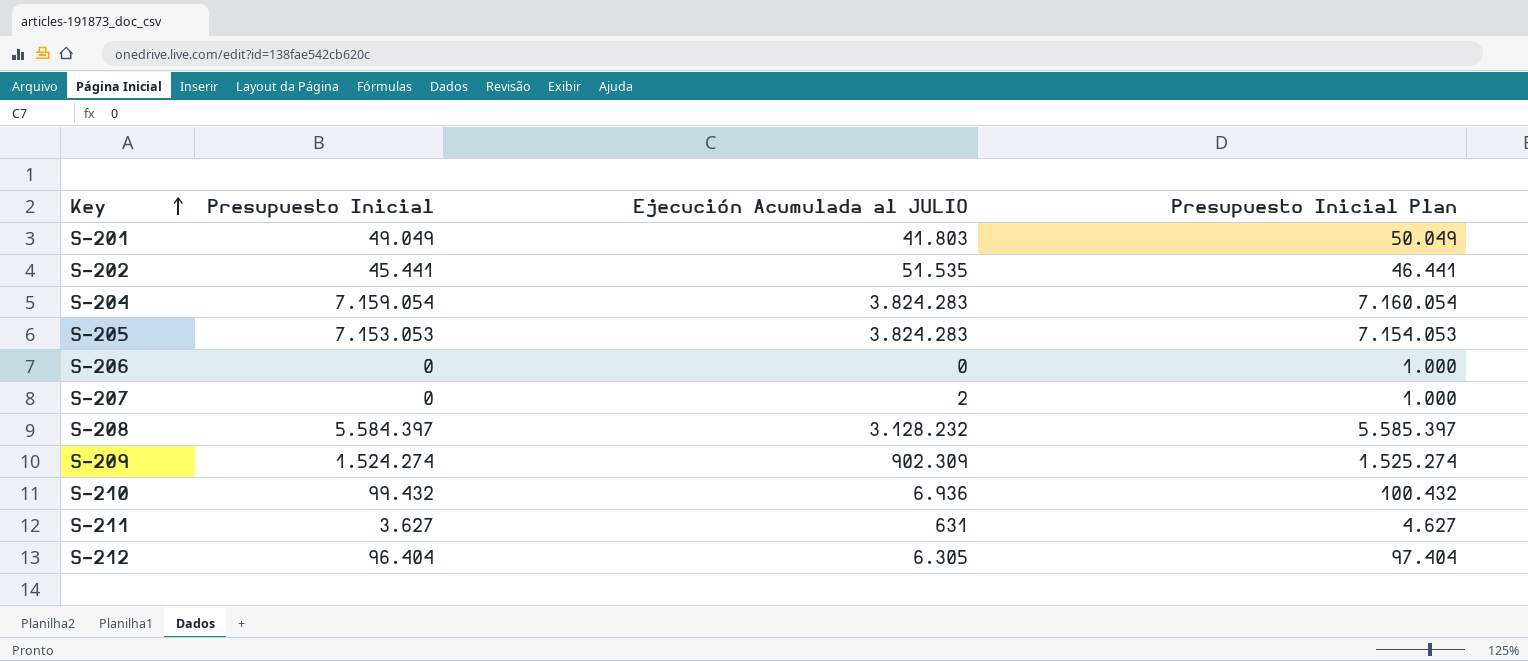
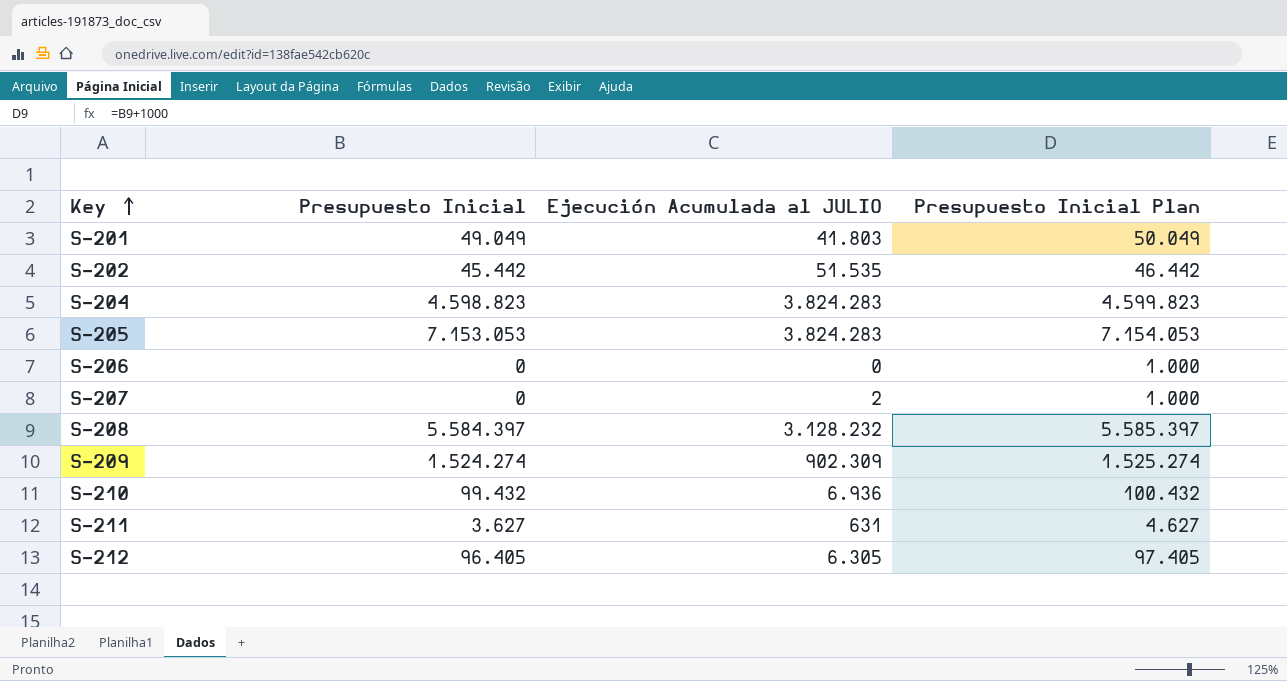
S-202 | Presupuesto Inicial: 45.441 -> 45.442
S-202 | Presupuesto Inicial Plan: 46.441 -> 46.442
S-204 | Presupuesto Inicial: 7.159.054 -> 4.598.823
S-204 | Presupuesto Inicial Plan: 7.160.054 -> 4.599.823
S-212 | Presupuesto Inicial: 96.404 -> 96.405
S-212 | Presupuesto Inicial Plan: 97.404 -> 97.405

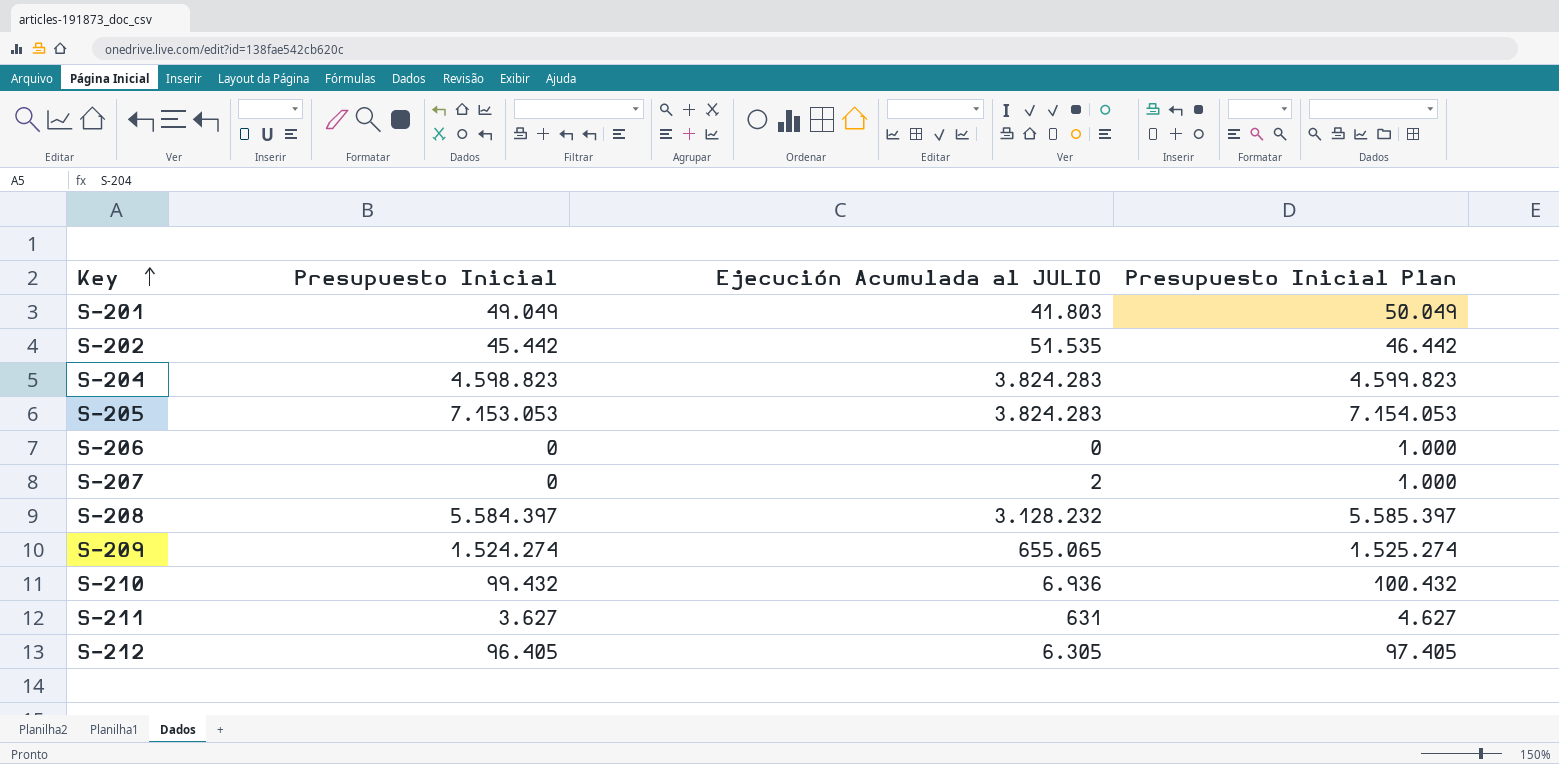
S-209 | Ejecución Acumulada al JULIO: 902.309 -> 655.065

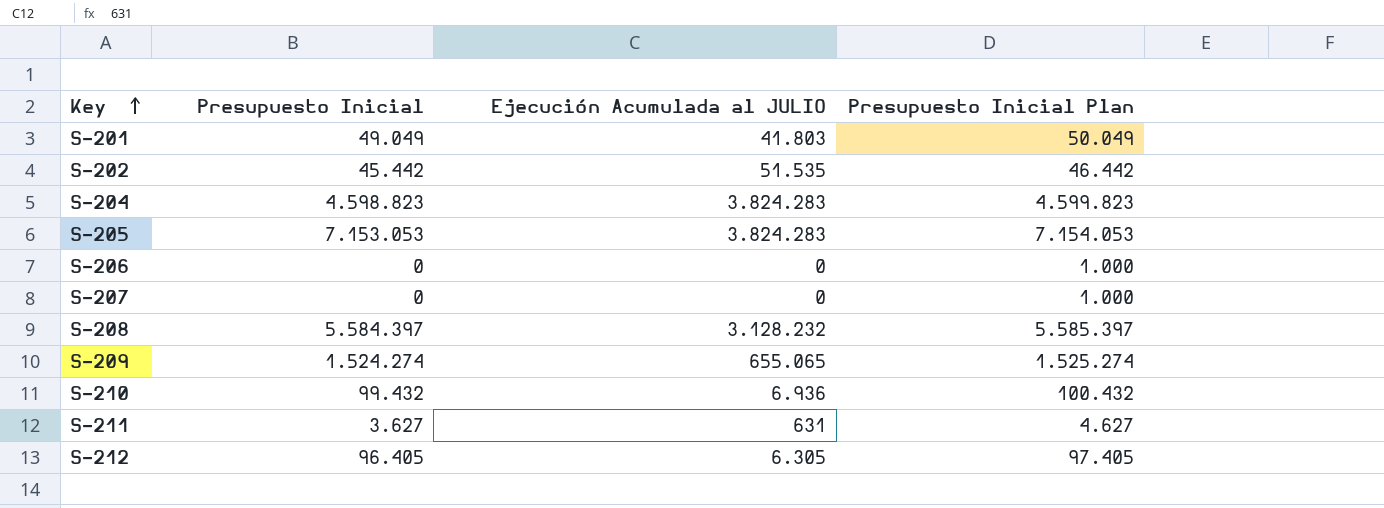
S-207 | Ejecución Acumulada al JULIO: 2 -> 0

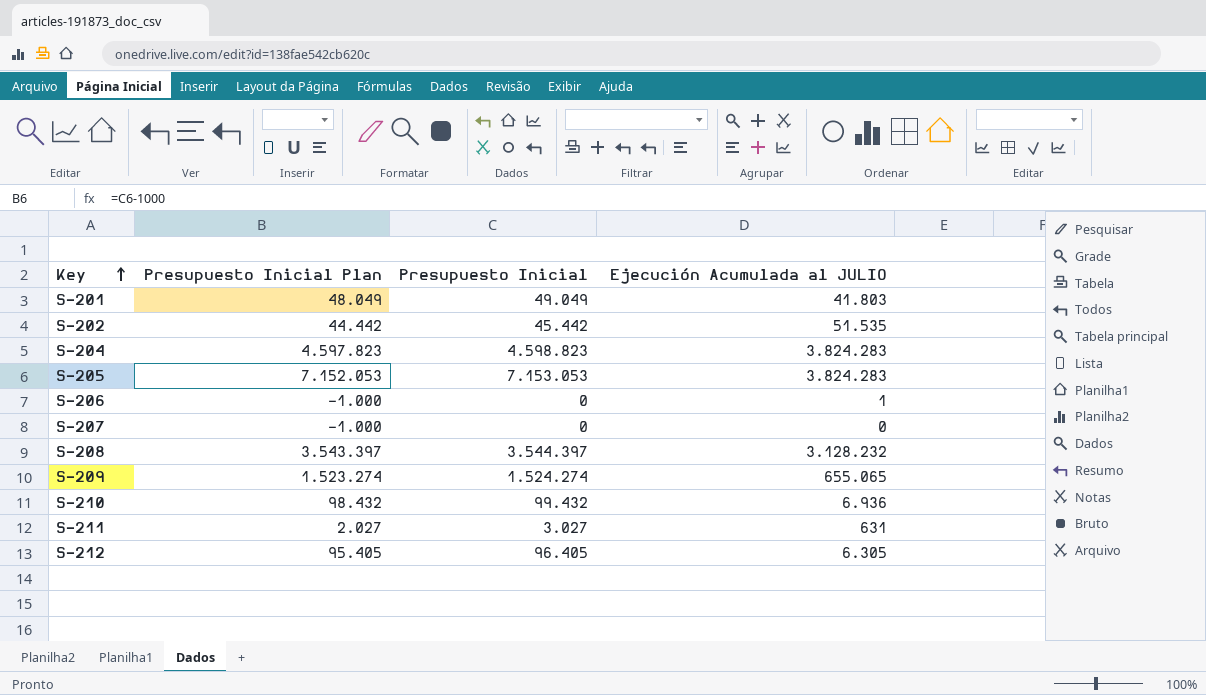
column Presupuesto Inicial Plan | formula: [Presupuesto Inicial] + 1000 -> [Presupuesto Inicial] - 1000
column Presupuesto Inicial Plan | position: 4 -> 2
S-206 | Ejecución Acumulada al JULIO: 0 -> 1
S-208 | Presupuesto Inicial: 5.584.397 -> 3.544.397
S-211 | Presupuesto Inicial: 3.627 -> 3.027

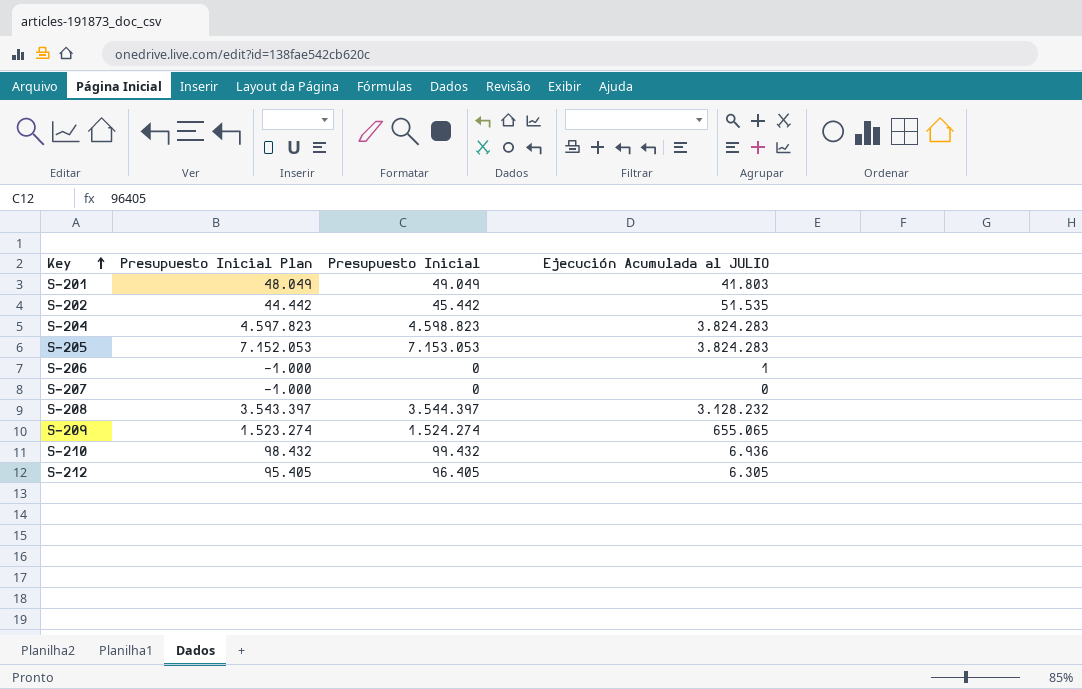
row S-211: 2.027 | 3.027 | 631 -> none

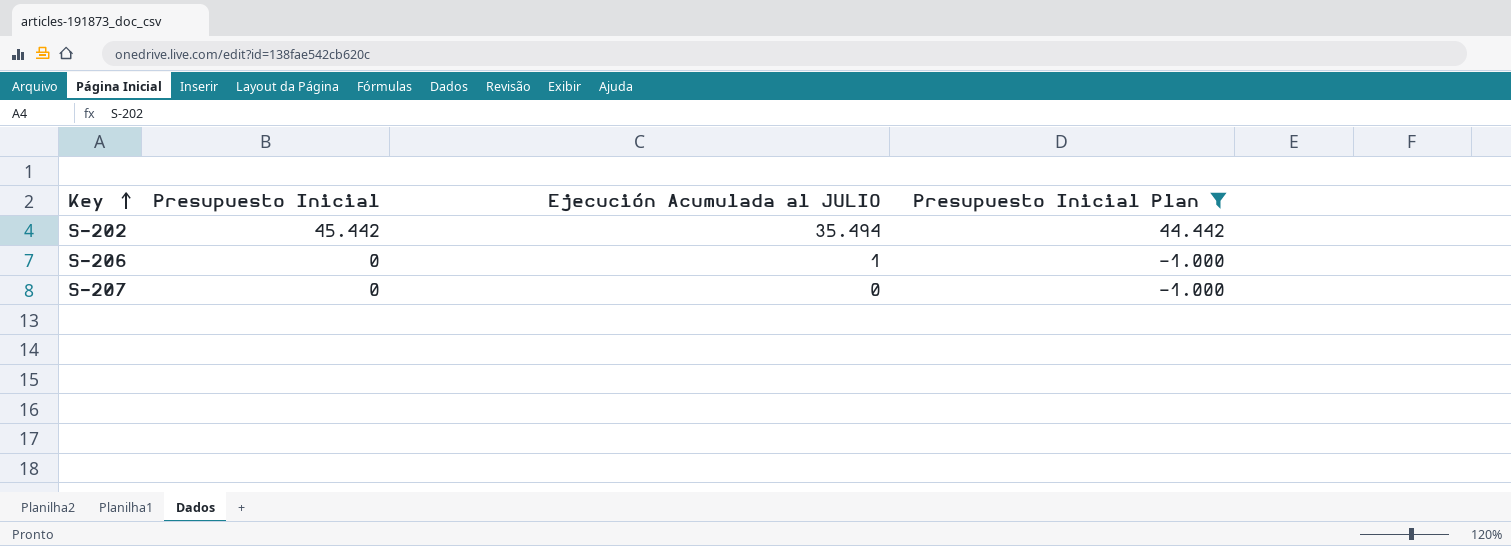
filter: none -> Presupuesto Inicial Plan <= 44.442
column Presupuesto Inicial Plan | position: 2 -> 4
S-202 | Ejecución Acumulada al JULIO: 51.535 -> 35.494

